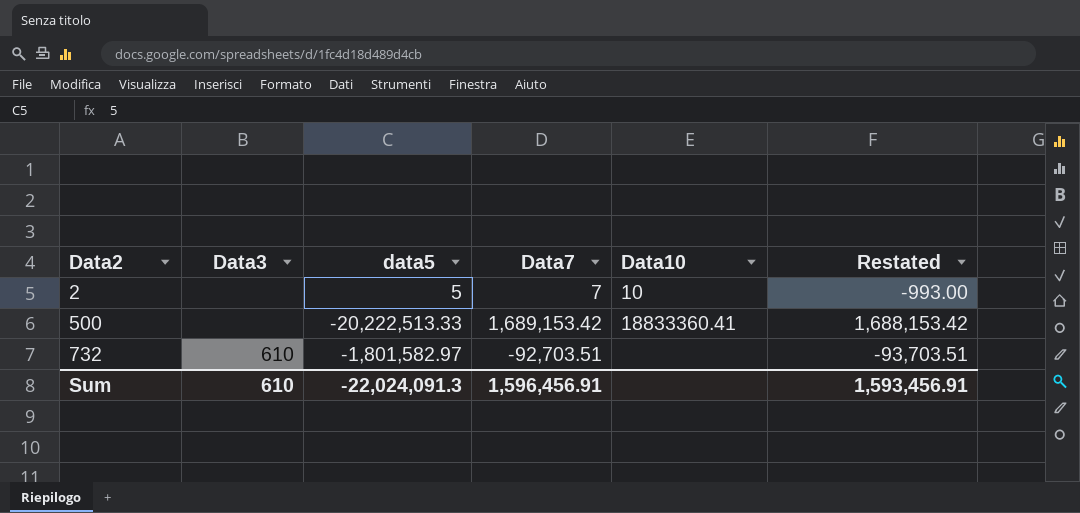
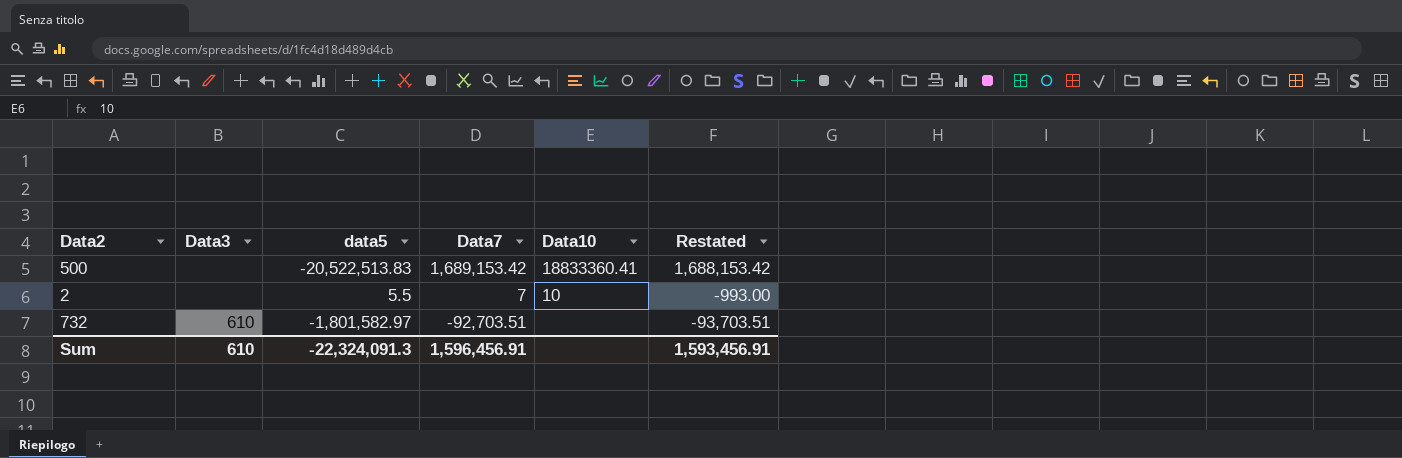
row order: Data2 ascending -> Data7 descending
500 | data5: -20,222,513.33 -> -20,522,513.83
2 | data5: 5 -> 5.5
Sum | data5: -22,024,091.3 -> -22,324,091.3

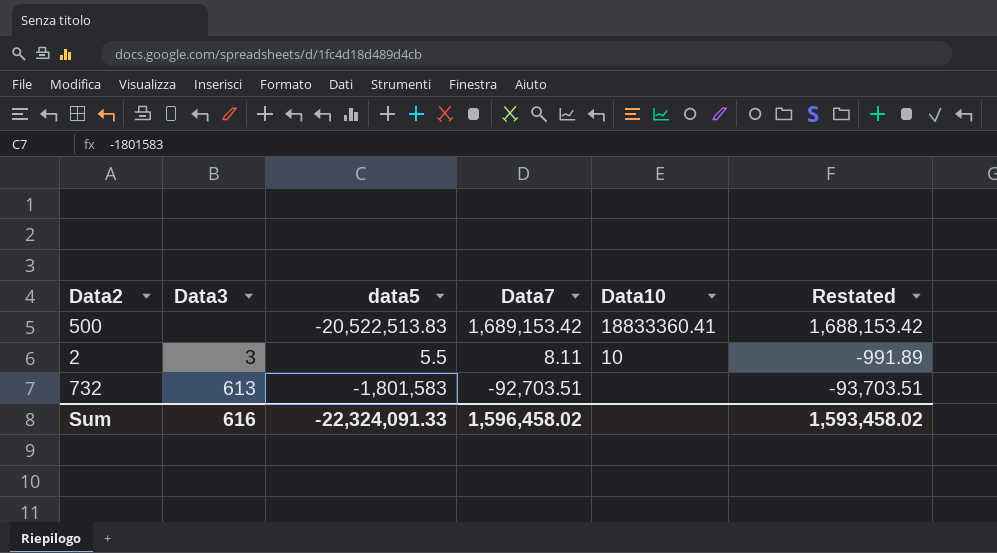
2 | Data3: none -> 3
2 | Data7: 7 -> 8.11
2 | Restated: -993.00 -> -991.89
732 | Data3: 610 -> 613
732 | data5: -1,801,582.97 -> -1,801,583
Sum | Data3: 610 -> 616
Sum | data5: -22,324,091.3 -> -22,324,091.33
Sum | Data7: 1,596,456.91 -> 1,596,458.02
Sum | Restated: 1,593,456.91 -> 1,593,458.02

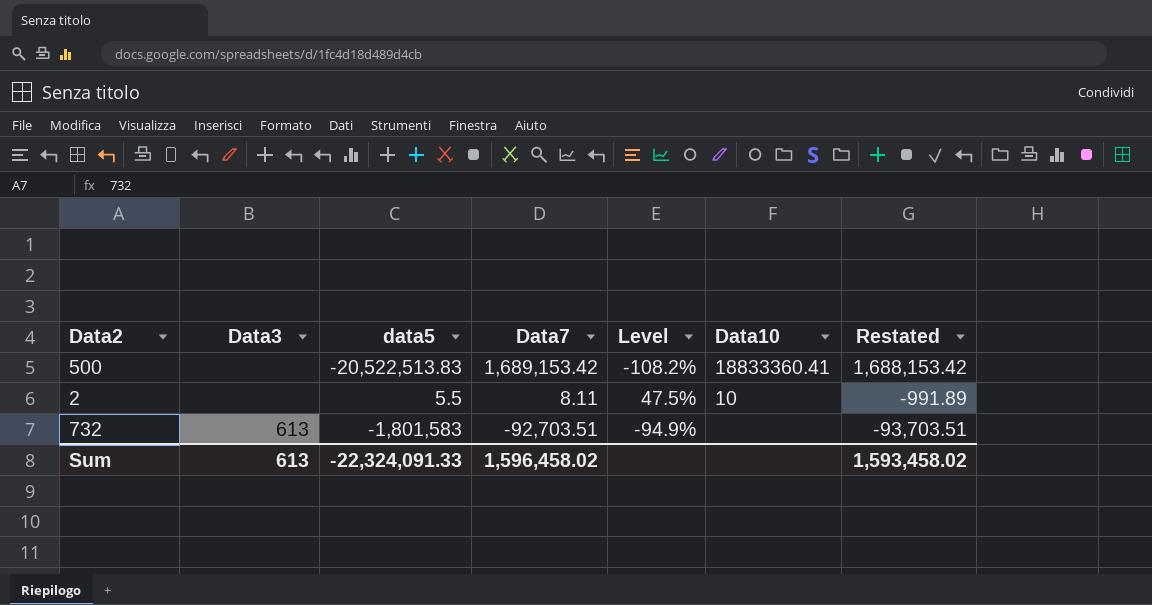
column Level | formula: none -> ([Data7] - [data5]) / [data5]
2 | Data3: 3 -> none
Sum | Data3: 616 -> 613

